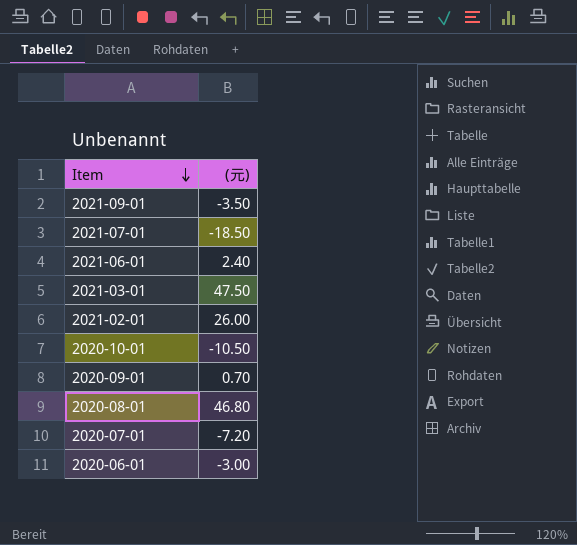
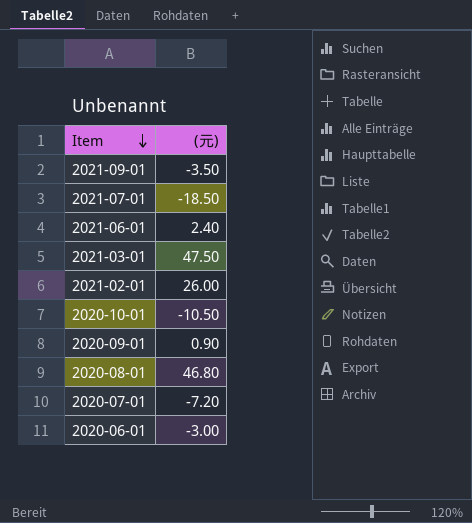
2020-09-01 | (元): 0.70 -> 0.90

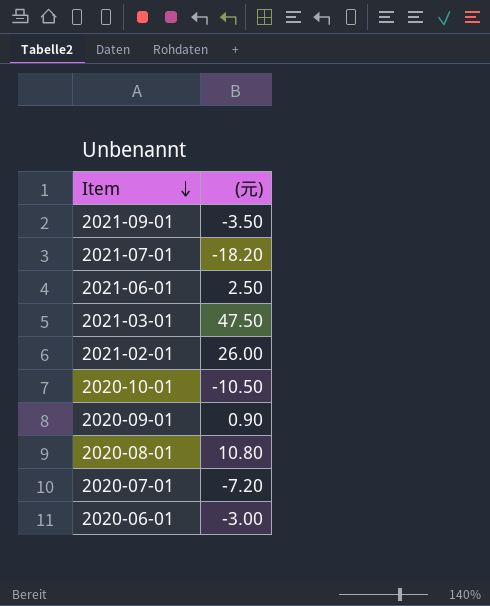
2021-07-01 | (元): -18.50 -> -18.20
2021-06-01 | (元): 2.40 -> 2.50
2020-08-01 | (元): 46.80 -> 10.80

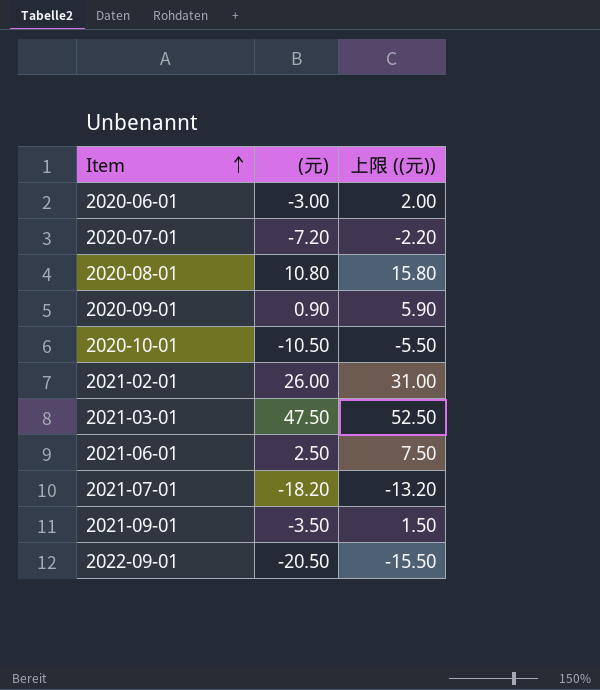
row order: Item descending -> Item ascending
column 上限 ((元)) | formula: none -> [(元)] + 5
row 2022-09-01: none -> -20.50 | -15.50

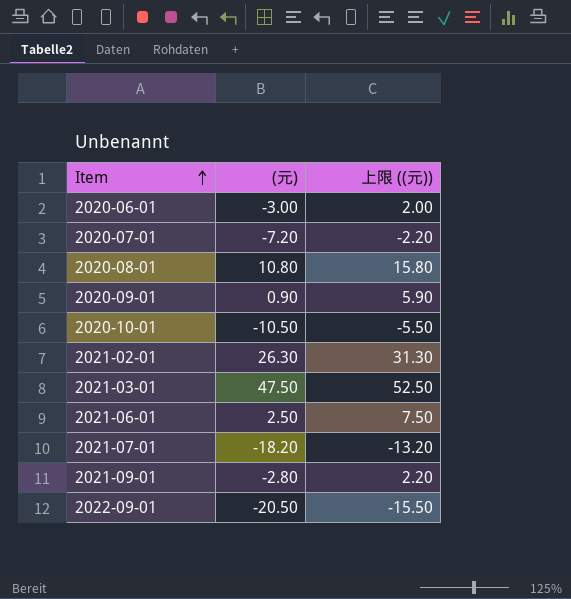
2021-02-01 | (元): 26.00 -> 26.30
2021-02-01 | 上限 ((元)): 31.00 -> 31.30
2021-09-01 | (元): -3.50 -> -2.80
2021-09-01 | 上限 ((元)): 1.50 -> 2.20

